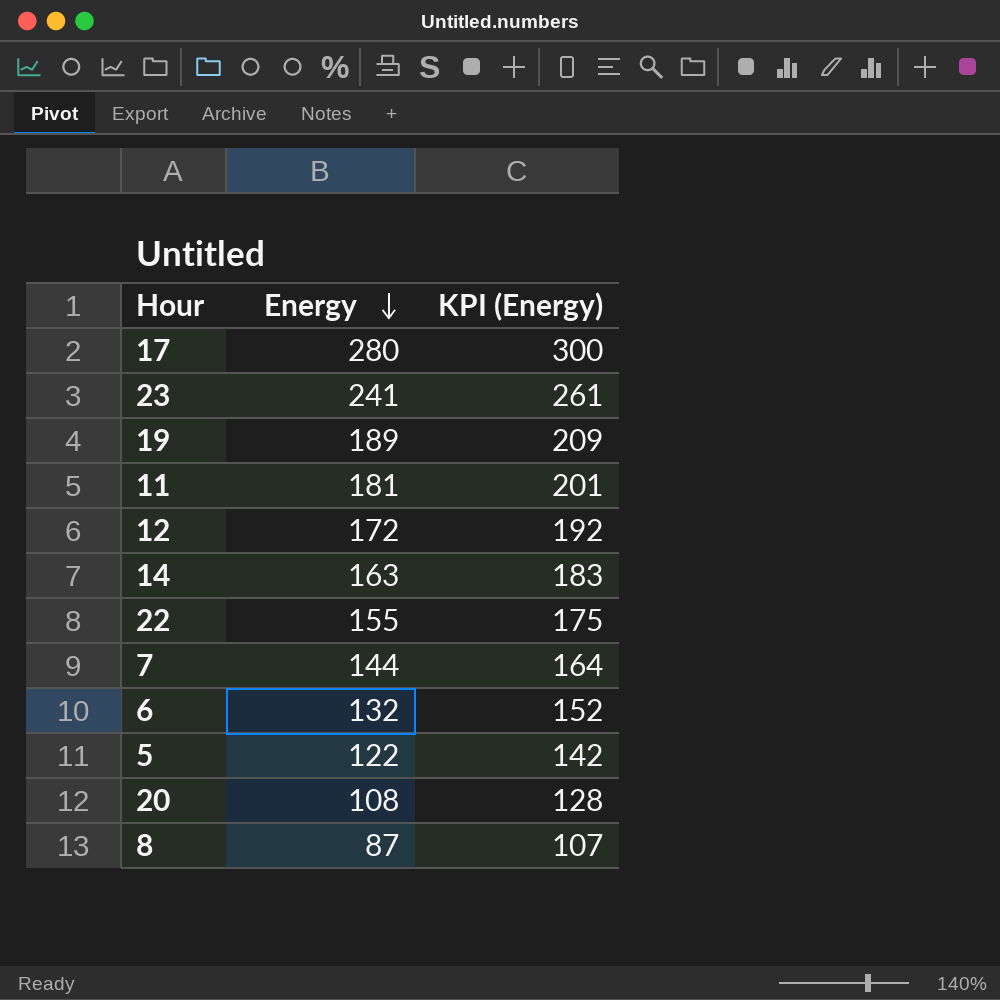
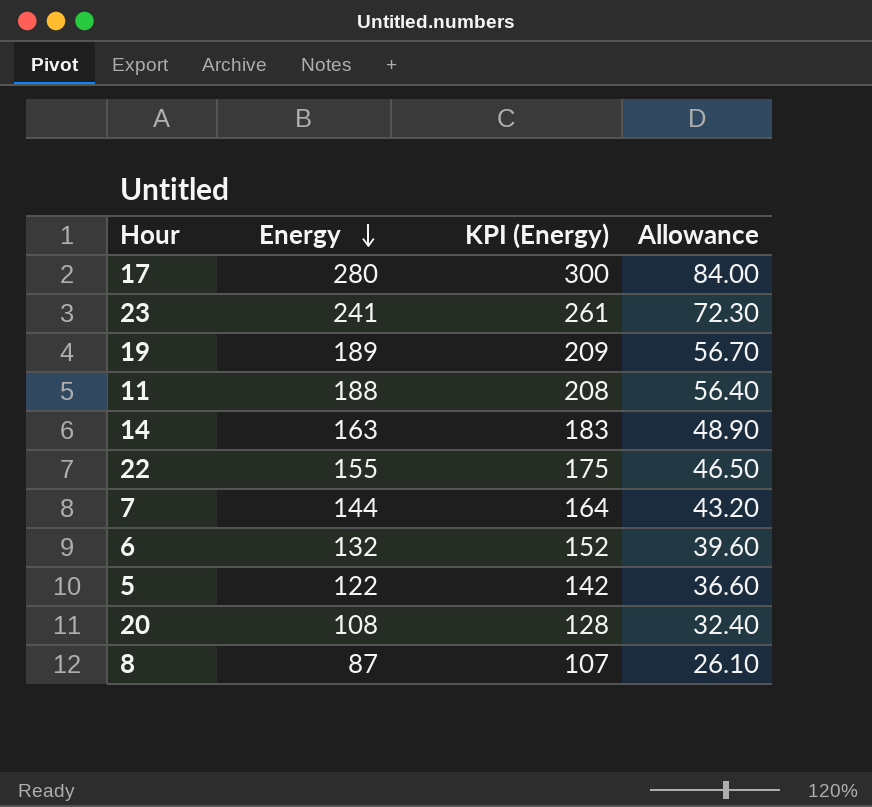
column Allowance | formula: none -> [Energy] * 0.3
row 12: 172 | 192 -> none
11 | Energy: 181 -> 188
11 | KPI (Energy): 201 -> 208

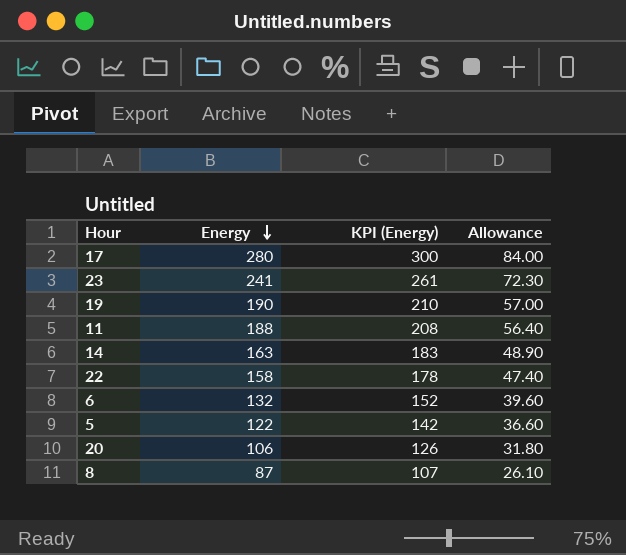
row 7: 144 | 164 | 43.20 -> none
19 | Energy: 189 -> 190
19 | KPI (Energy): 209 -> 210
19 | Allowance: 56.70 -> 57.00
22 | Energy: 155 -> 158
22 | KPI (Energy): 175 -> 178
22 | Allowance: 46.50 -> 47.40
20 | Energy: 108 -> 106
20 | KPI (Energy): 128 -> 126
20 | Allowance: 32.40 -> 31.80

